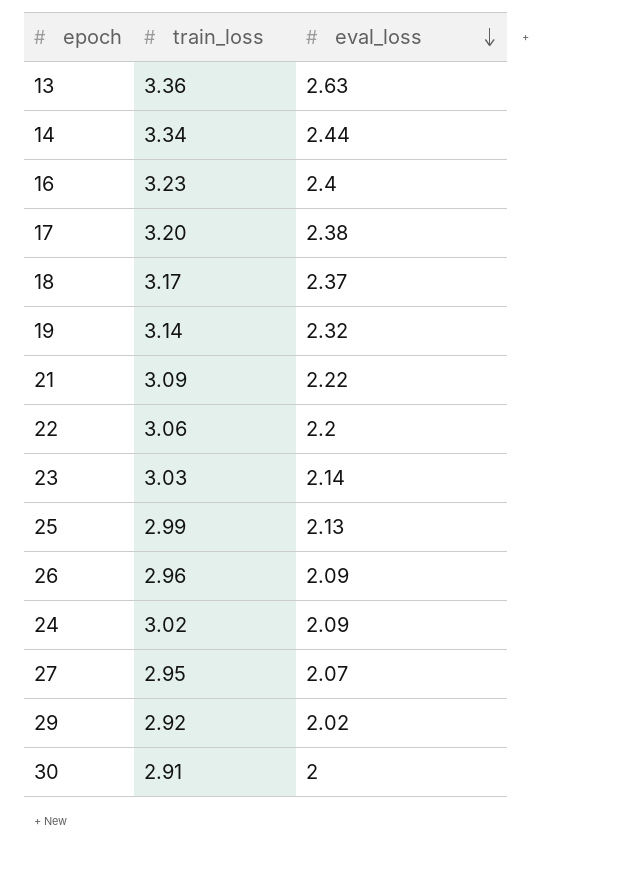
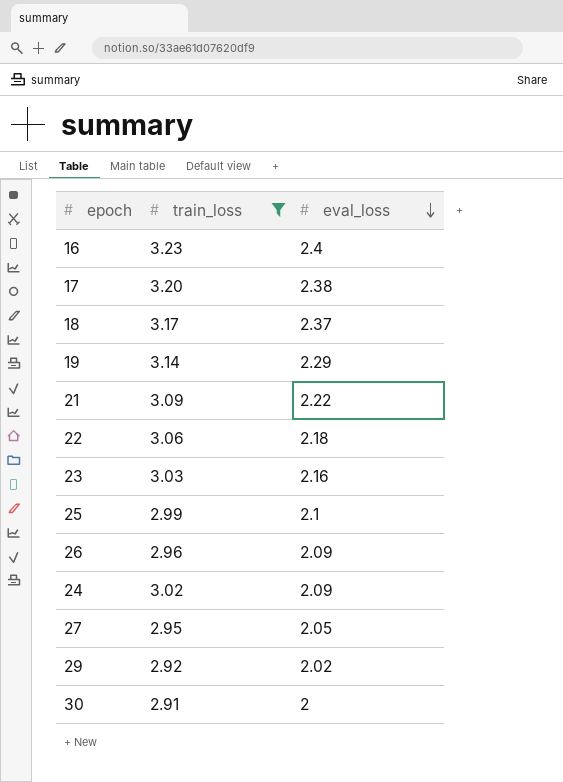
filter: none -> train_loss <= 3.23
19 | eval_loss: 2.32 -> 2.29
22 | eval_loss: 2.2 -> 2.18
23 | eval_loss: 2.14 -> 2.16
25 | eval_loss: 2.13 -> 2.1
27 | eval_loss: 2.07 -> 2.05

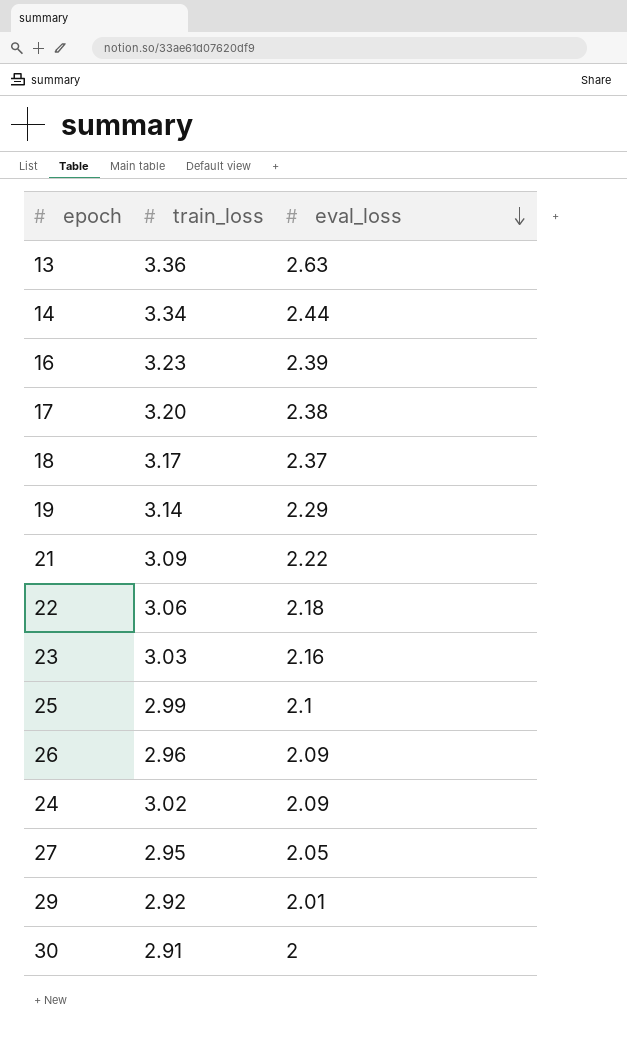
filter: train_loss <= 3.23 -> none
16 | eval_loss: 2.4 -> 2.39
29 | eval_loss: 2.02 -> 2.01

